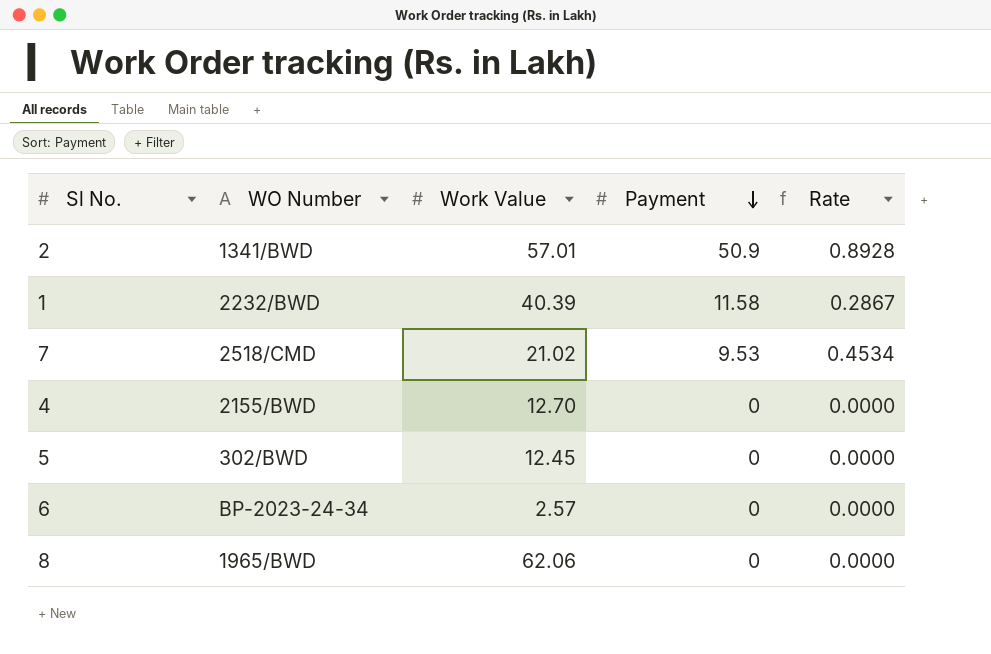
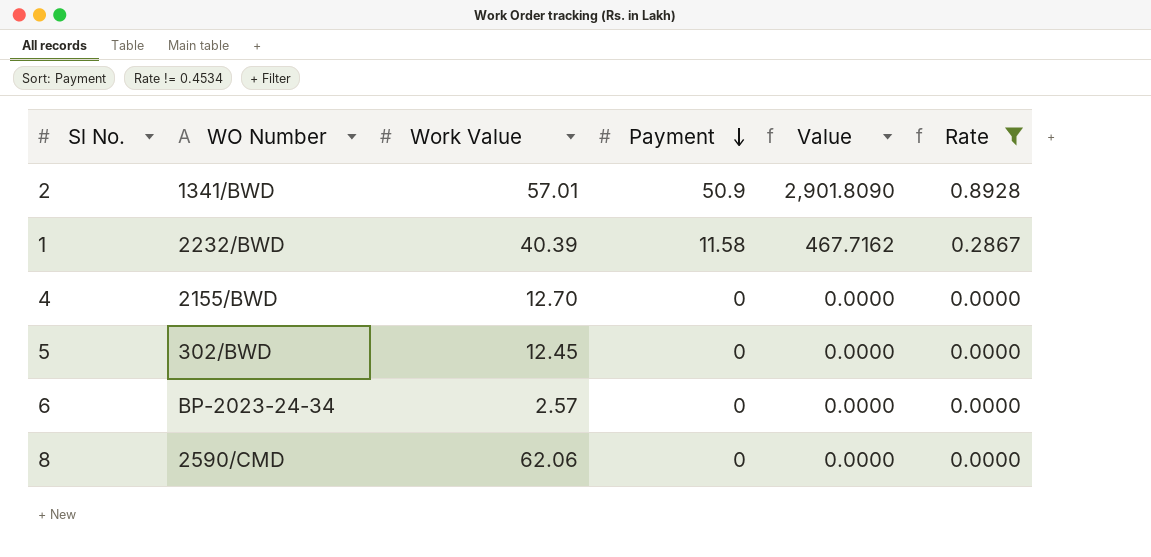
filter: none -> Rate != 0.4534
column Value | formula: none -> [Work Value] * [Payment]
8 | WO Number: 1965/BWD -> 2590/CMD

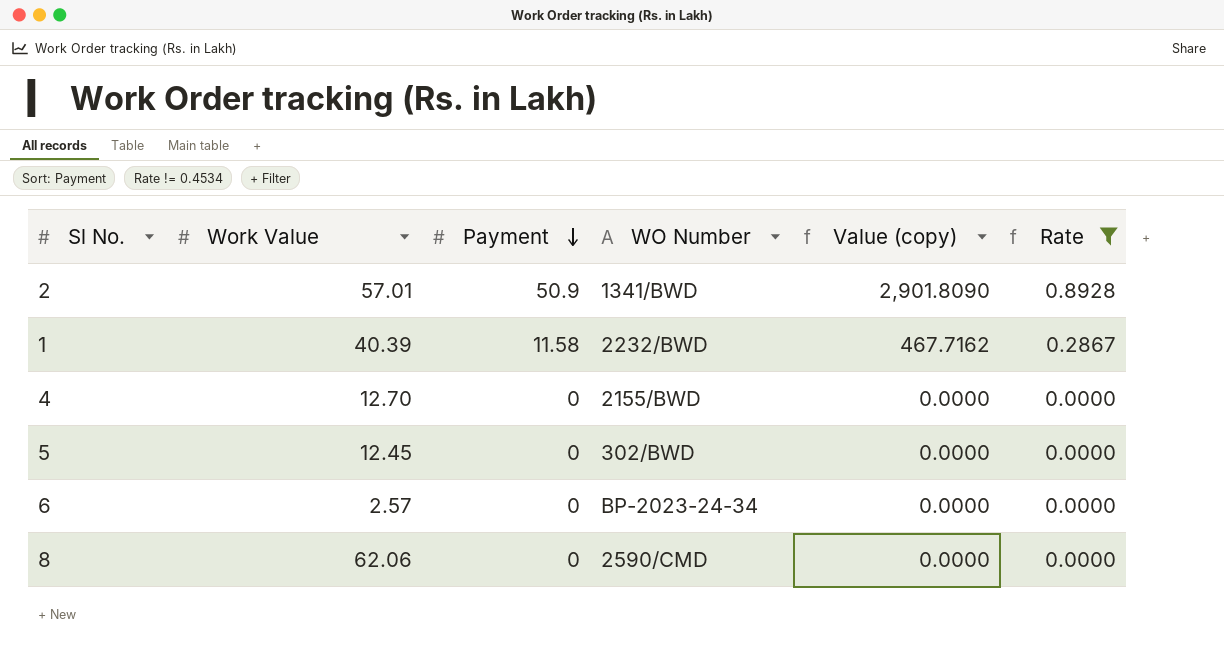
column WO Number | position: 2 -> 4
column name: Value -> Value (copy)

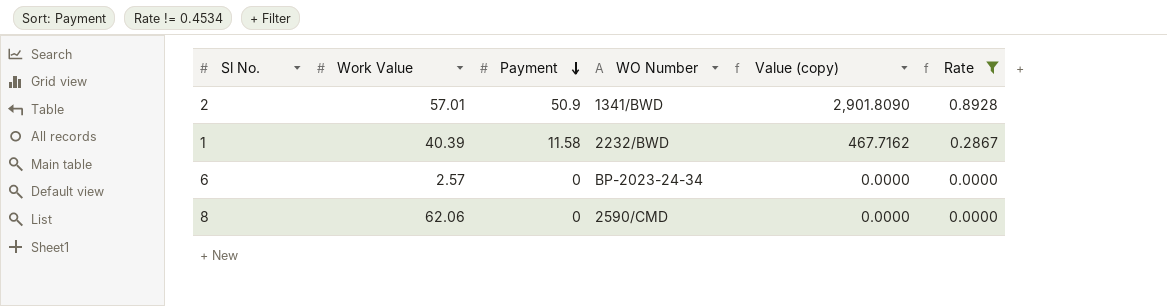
row 4: 12.70 | 0 | 2155/BWD | 0.0000 | 0.0000 -> none
row 5: 12.45 | 0 | 302/BWD | 0.0000 | 0.0000 -> none

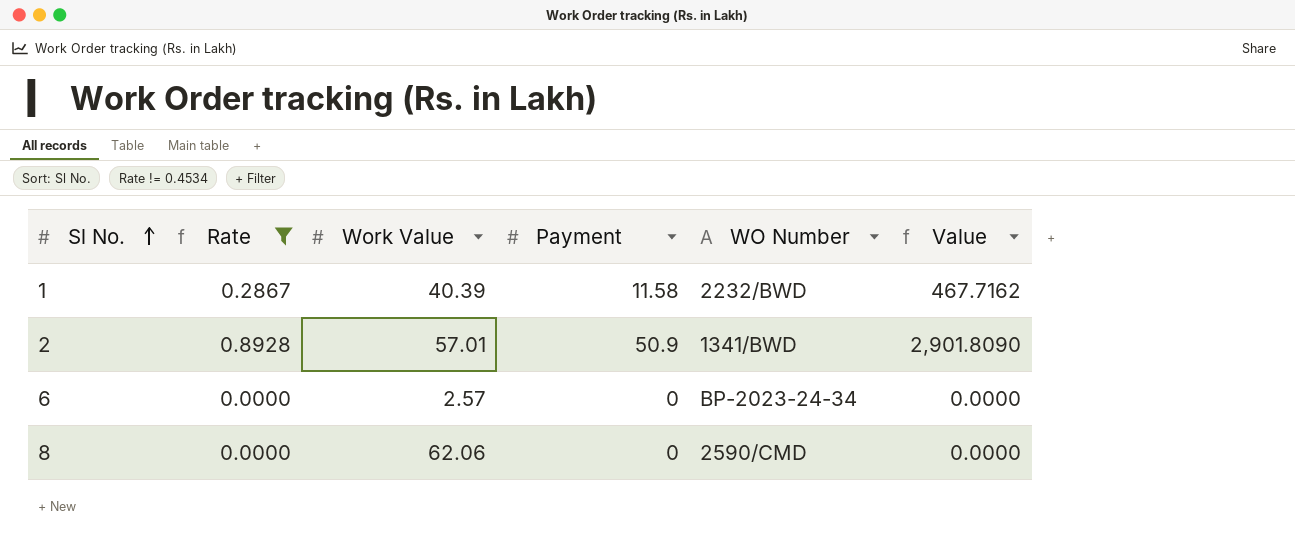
row order: Payment descending -> Sl No. ascending
column Rate | position: 6 -> 2
column name: Value (copy) -> Value

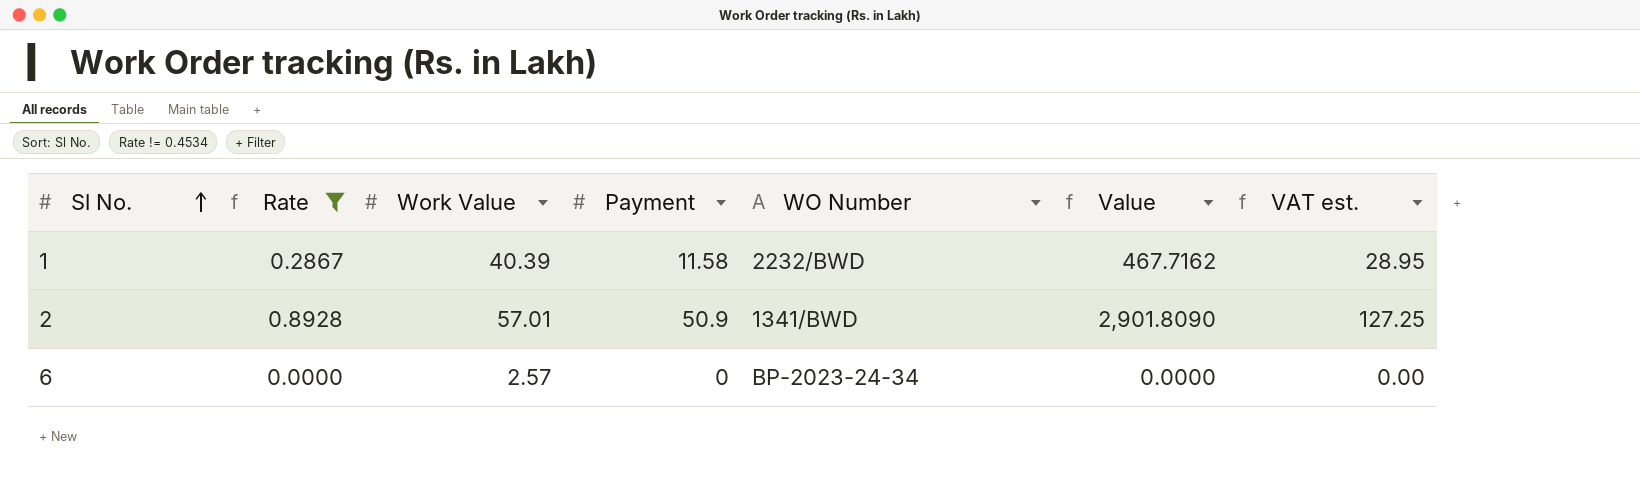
column VAT est. | formula: none -> [Payment] * 2.5
row 8: 0.0000 | 62.06 | 0 | 2590/CMD | 0.0000 -> none

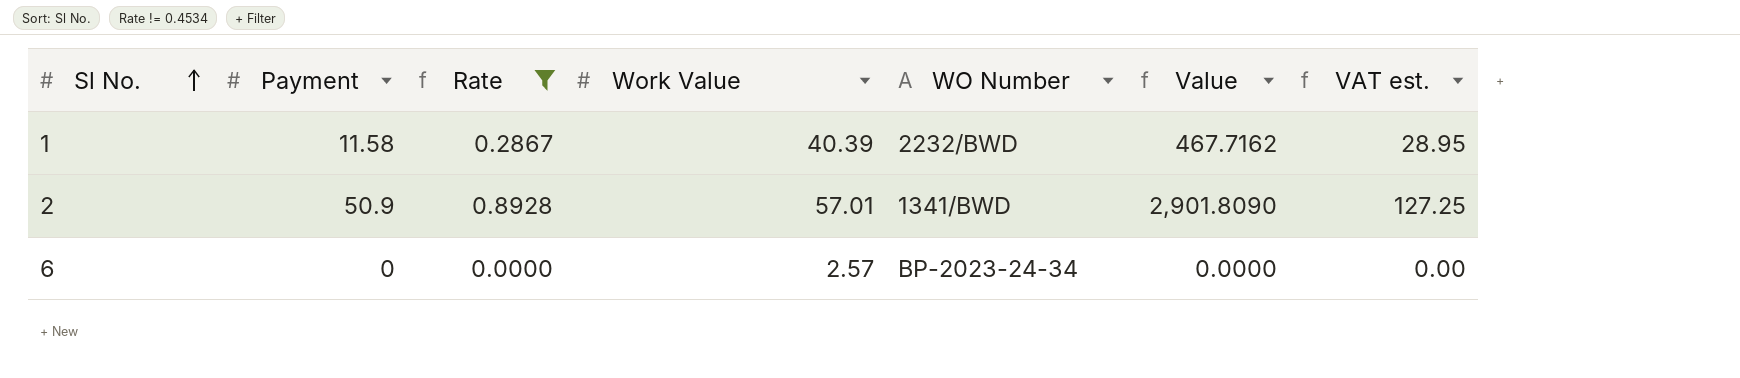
column Payment | position: 4 -> 2

